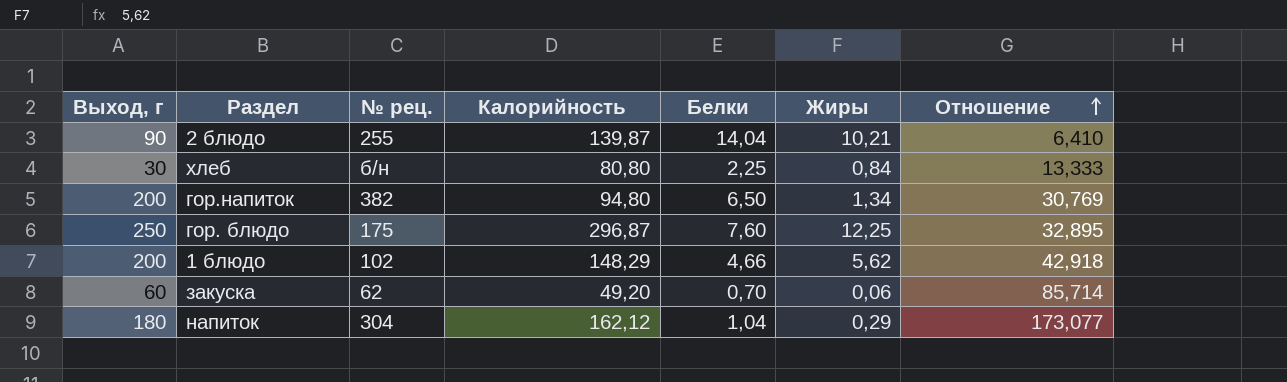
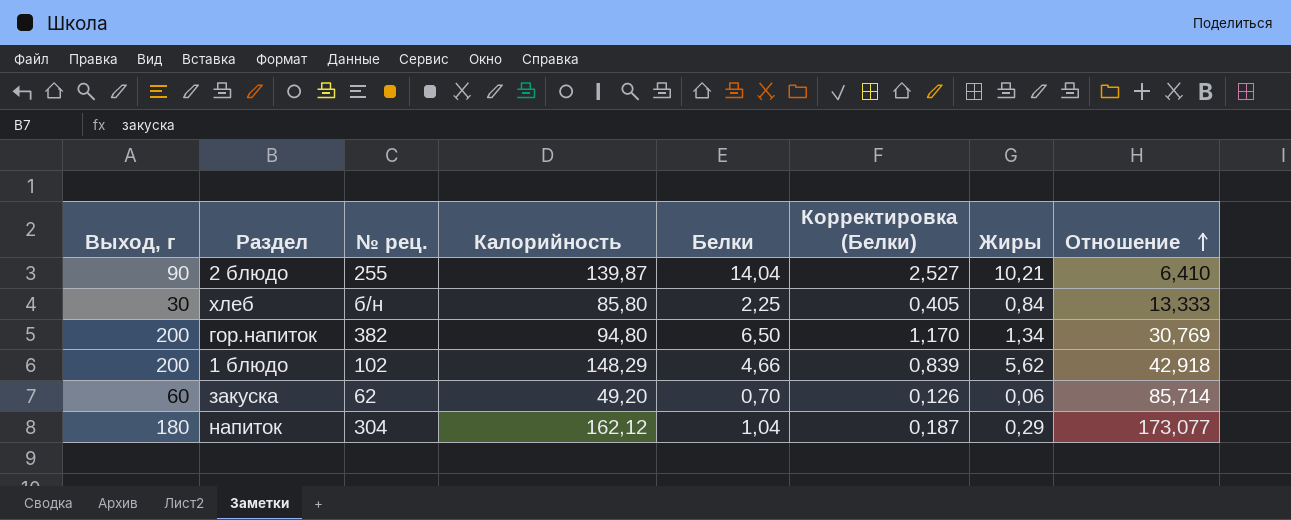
column Корректировка (Белки) | formula: none -> [Белки] * 0,18
row гор. блюдо: 250 | 175 | 296,87 | 7,60 | 12,25 | 32,895 -> none
хлеб | Калорийность: 80,80 -> 85,80

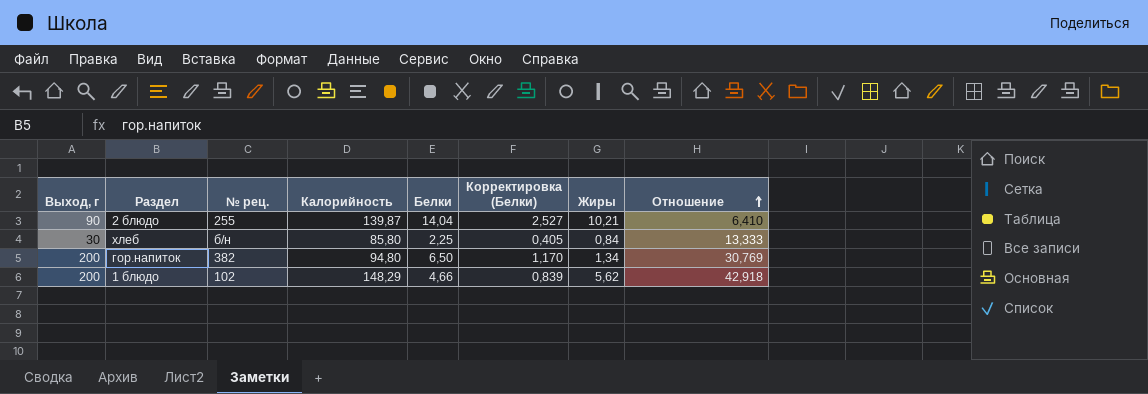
row закуска: 60 | 62 | 49,20 | 0,70 | 0,126 | 0,06 | 85,714 -> none
row напиток: 180 | 304 | 162,12 | 1,04 | 0,187 | 0,29 | 173,077 -> none

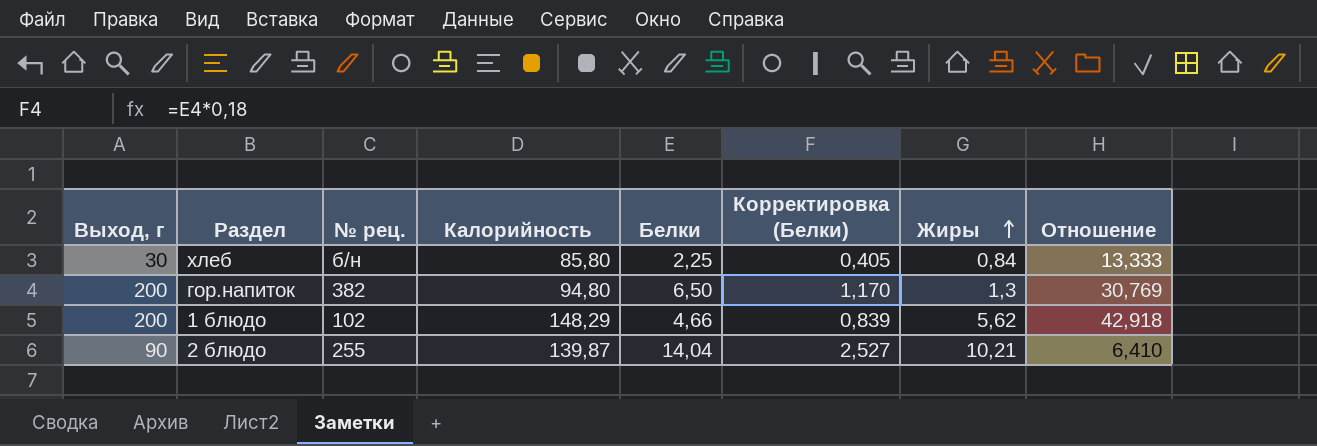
row order: Отношение ascending -> Жиры ascending
гор.напиток | Жиры: 1,34 -> 1,3

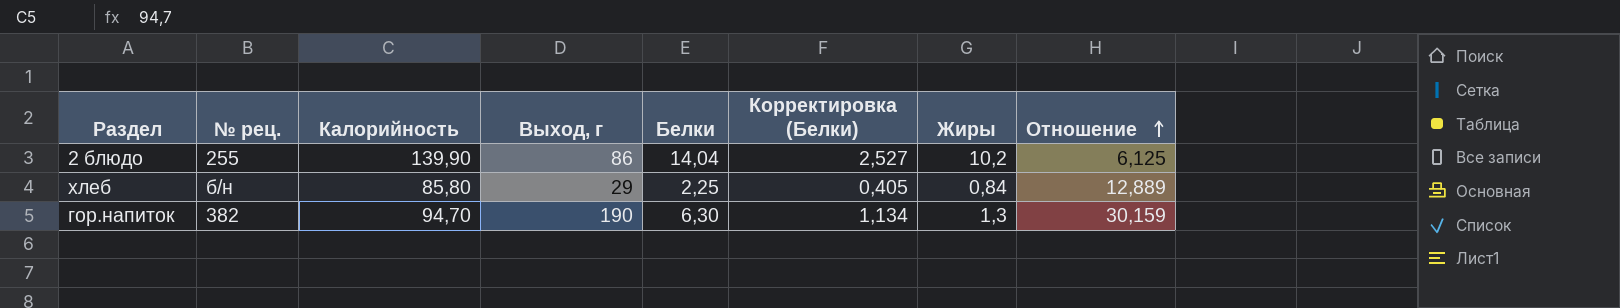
row order: Жиры ascending -> Отношение ascending
column Выход, г | position: 1 -> 4
row 1 блюдо: 200 | 102 | 148,29 | 4,66 | 0,839 | 5,62 | 42,918 -> none
2 блюдо | Калорийность: 139,87 -> 139,90
2 блюдо | Выход, г: 90 -> 86
2 блюдо | Жиры: 10,21 -> 10,2
2 блюдо | Отношение: 6,410 -> 6,125
хлеб | Выход, г: 30 -> 29
хлеб | Отношение: 13,333 -> 12,889
гор.напиток | Калорийность: 94,80 -> 94,70
гор.напиток | Выход, г: 200 -> 190
гор.напиток | Белки: 6,50 -> 6,30
гор.напиток | Корректировка (Белки): 1,170 -> 1,134
гор.напиток | Отношение: 30,769 -> 30,159

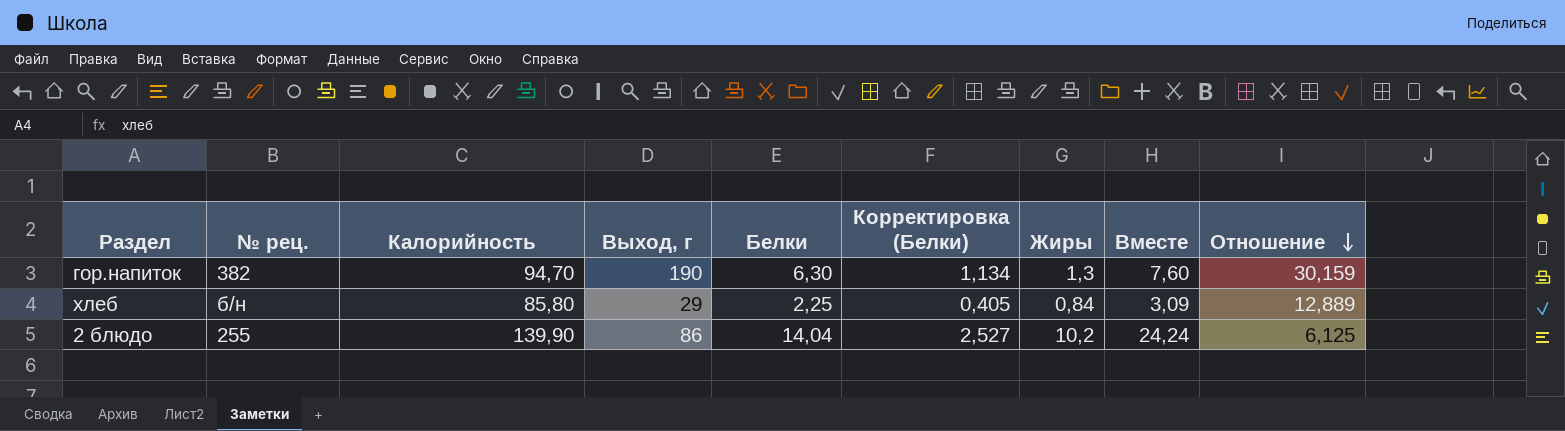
row order: Отношение ascending -> Отношение descending
column Вместе | formula: none -> [Белки] + [Жиры]

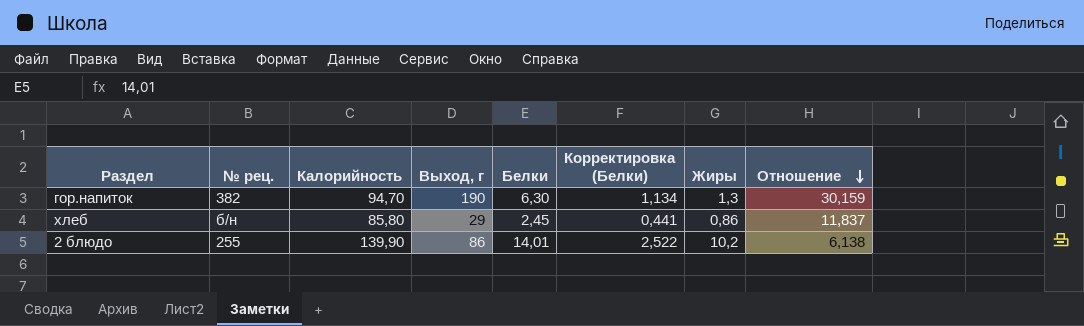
column Вместе | formula: [Белки] + [Жиры] -> none
хлеб | Белки: 2,25 -> 2,45
хлеб | Корректировка (Белки): 0,405 -> 0,441
хлеб | Жиры: 0,84 -> 0,86
хлеб | Отношение: 12,889 -> 11,837
2 блюдо | Белки: 14,04 -> 14,01
2 блюдо | Корректировка (Белки): 2,527 -> 2,522
2 блюдо | Отношение: 6,125 -> 6,138

